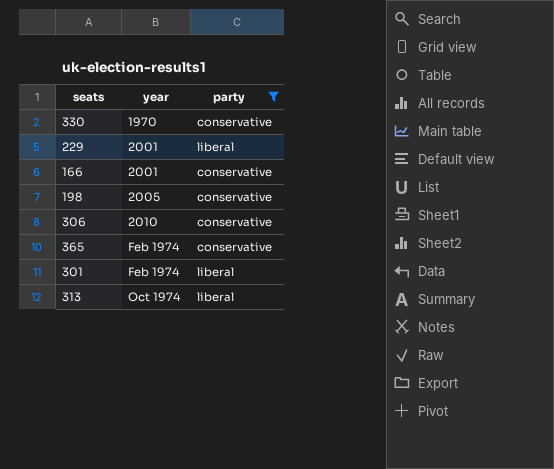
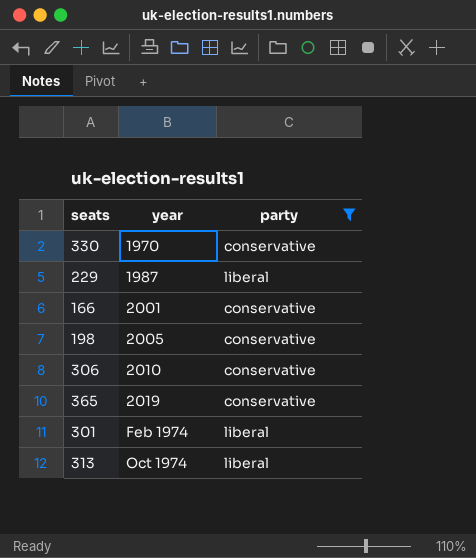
229 | year: 2001 -> 1987
365 | year: Feb 1974 -> 2019

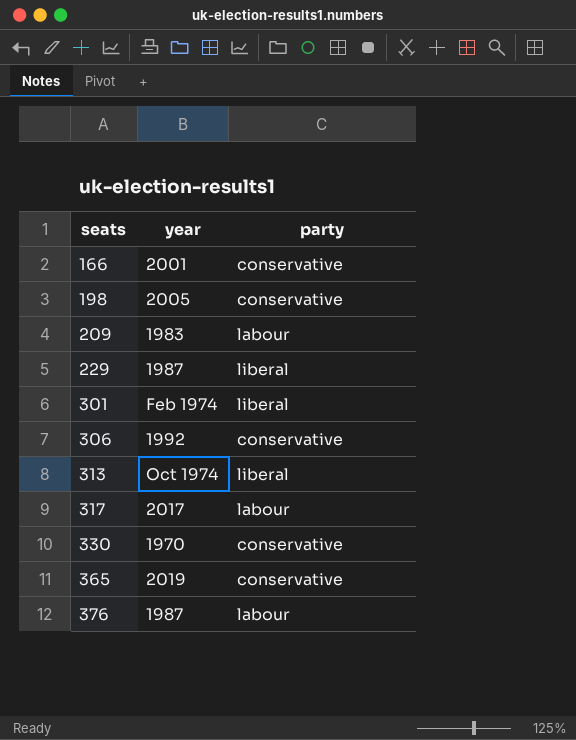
filter: party != labour -> none
row order: year ascending -> seats ascending
306 | year: 2010 -> 1992

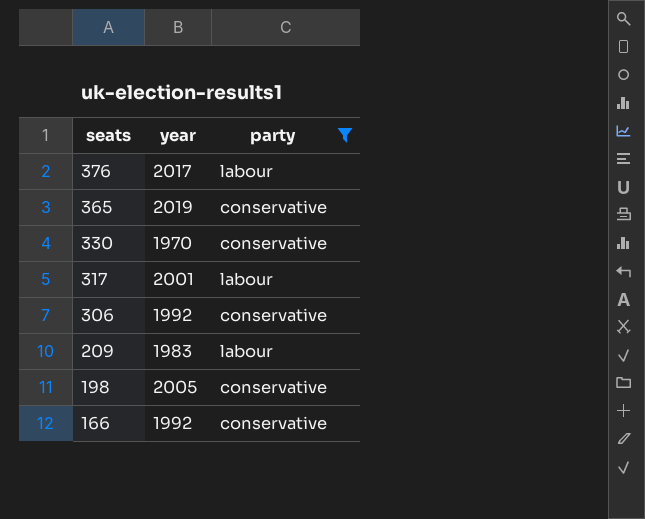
filter: none -> party != liberal
row order: seats ascending -> seats descending
376 | year: 1987 -> 2017
317 | year: 2017 -> 2001
166 | year: 2001 -> 1992

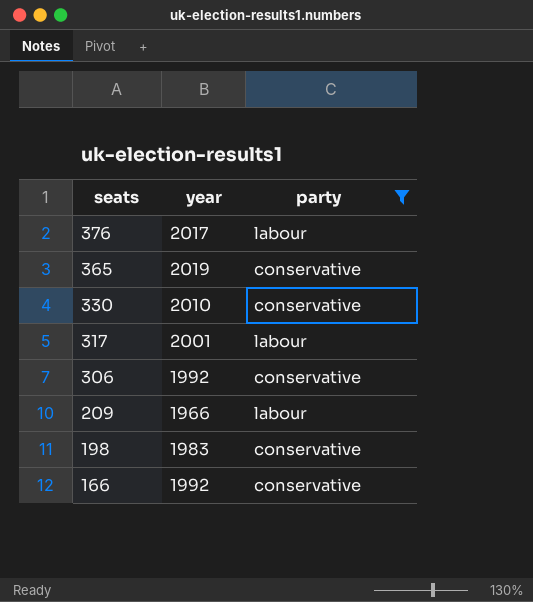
330 | year: 1970 -> 2010
209 | year: 1983 -> 1966
198 | year: 2005 -> 1983

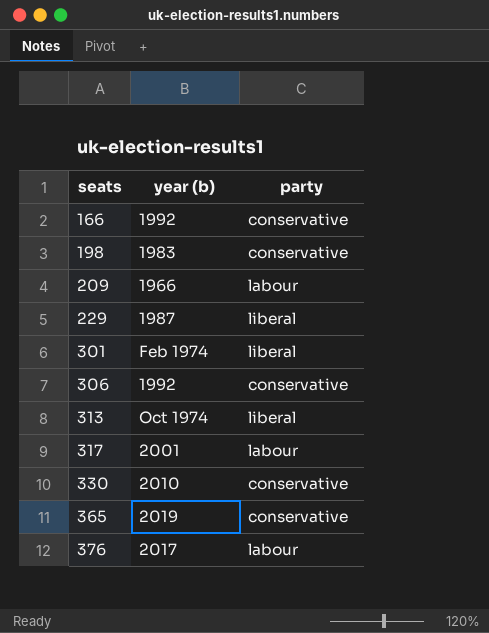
filter: party != liberal -> none
row order: seats descending -> seats ascending
column name: year -> year (b)

